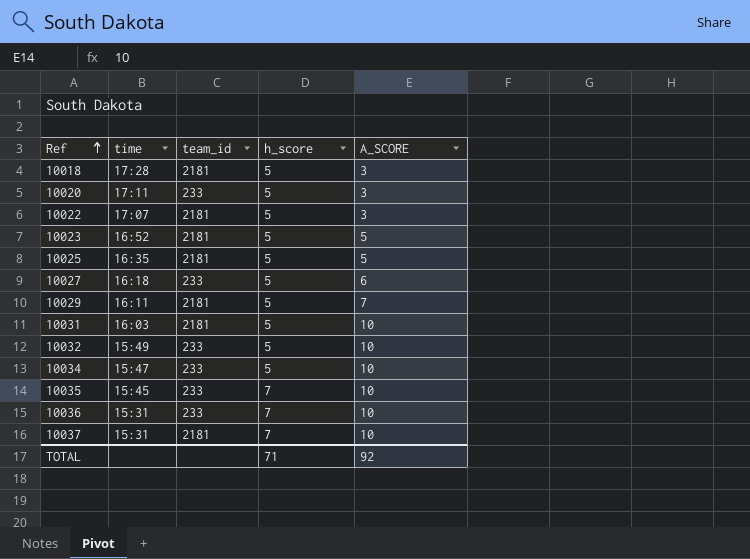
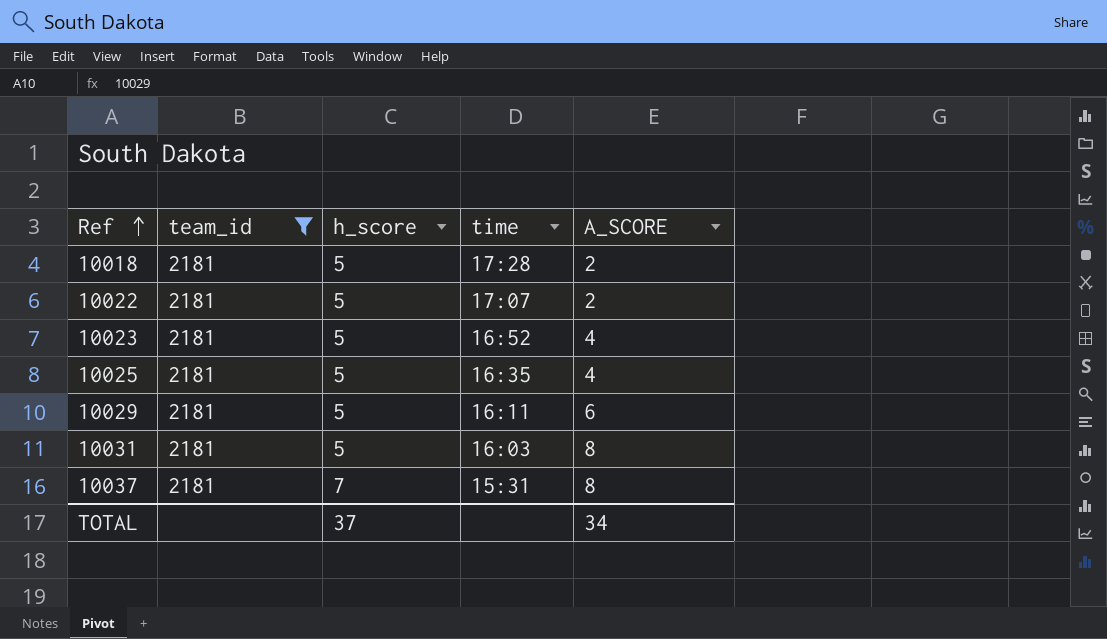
filter: none -> team_id = 2181
column time | position: 2 -> 4
10018 | A_SCORE: 3 -> 2
10022 | A_SCORE: 3 -> 2
10023 | A_SCORE: 5 -> 4
10025 | A_SCORE: 5 -> 4
10029 | A_SCORE: 7 -> 6
10031 | A_SCORE: 10 -> 8
10037 | A_SCORE: 10 -> 8
TOTAL | h_score: 71 -> 37
TOTAL | A_SCORE: 92 -> 34

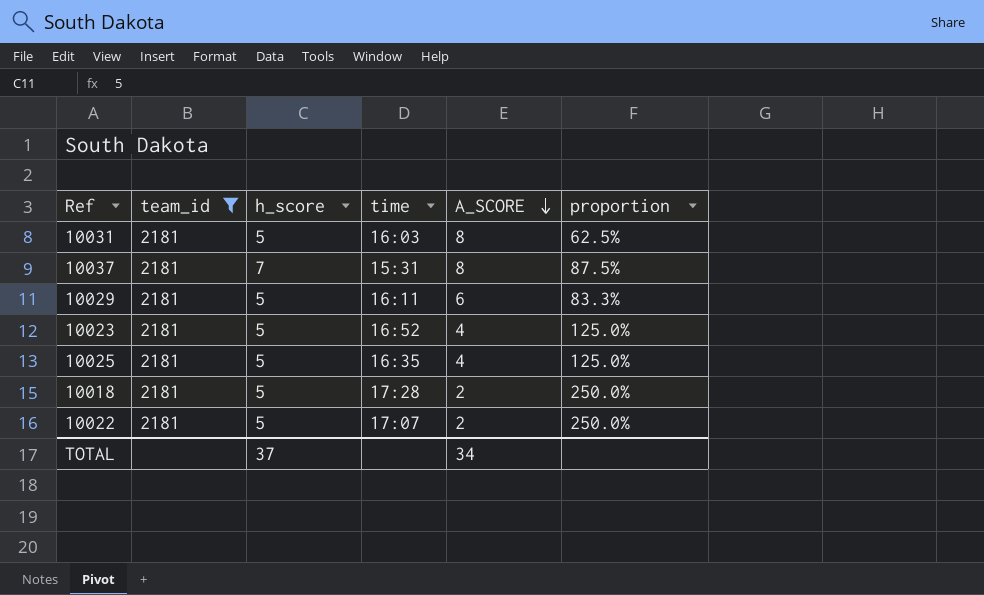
row order: Ref ascending -> A_SCORE descending
column proportion | formula: none -> [h_score] / [A_SCORE]

